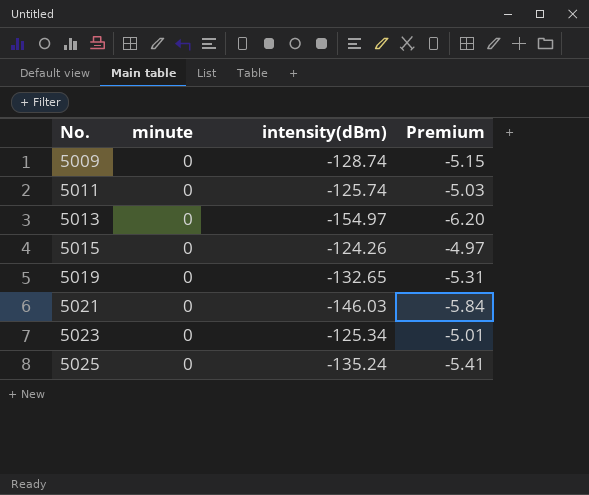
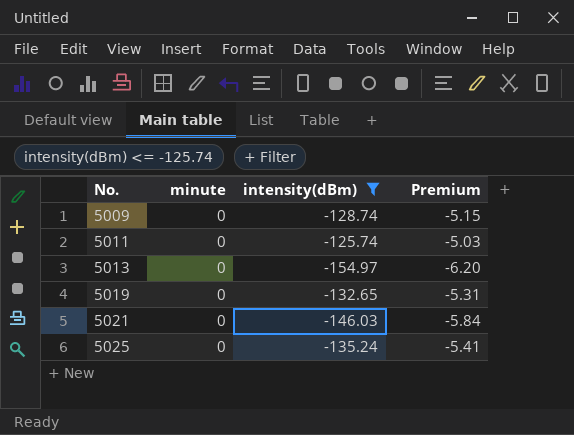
filter: none -> intensity(dBm) <= -125.74

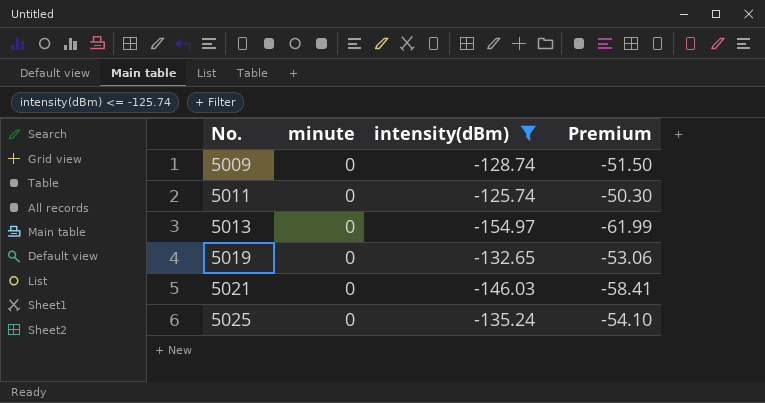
column Premium | formula: [intensity(dBm)] * 0.04 -> [intensity(dBm)] * 0.4

